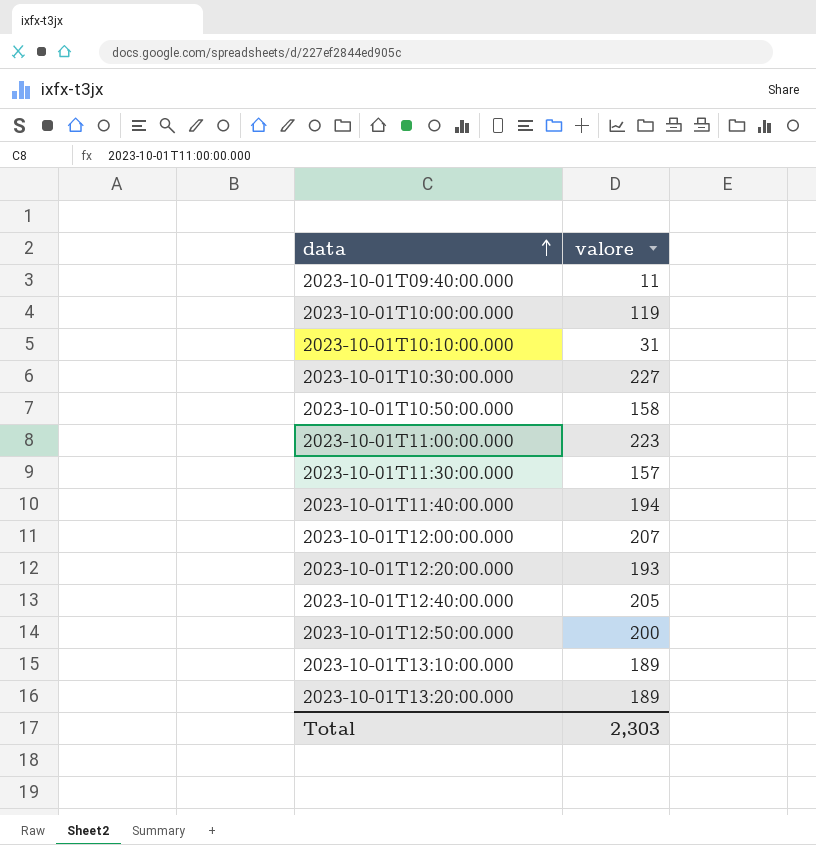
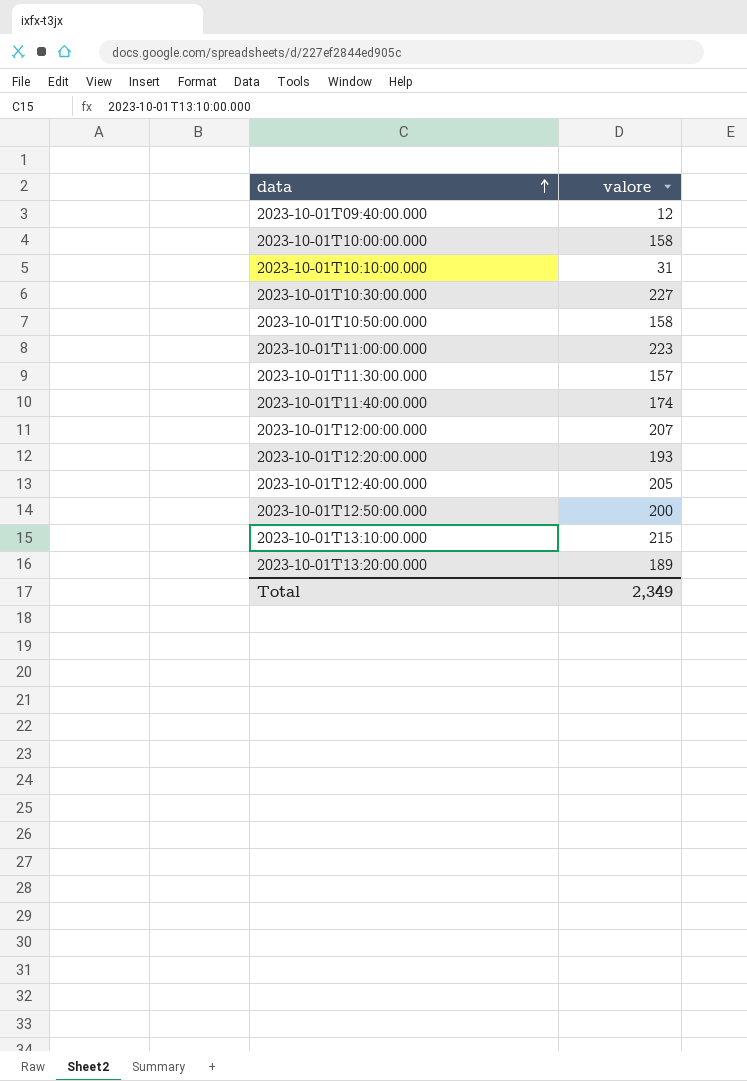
2023-10-01T09:40:00.000 | valore: 11 -> 12
2023-10-01T10:00:00.000 | valore: 119 -> 158
2023-10-01T11:40:00.000 | valore: 194 -> 174
2023-10-01T13:10:00.000 | valore: 189 -> 215
Total | valore: 2,303 -> 2,349

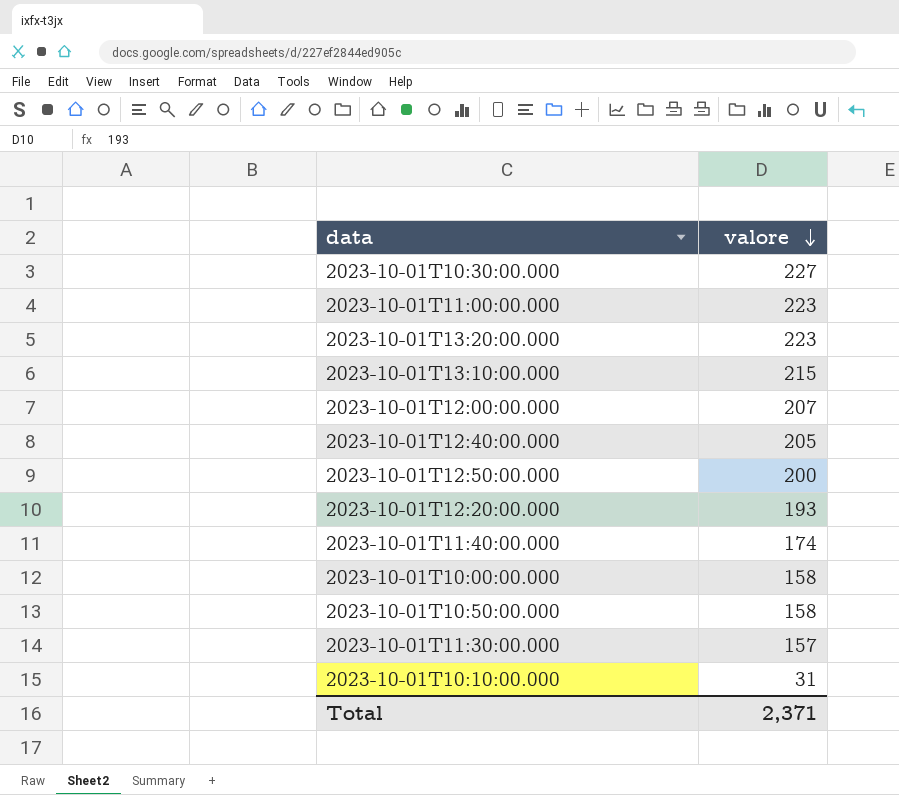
row order: data ascending -> valore descending
row 2023-10-01T09:40:00.000: 12 -> none
2023-10-01T13:20:00.000 | valore: 189 -> 223
Total | valore: 2,349 -> 2,371

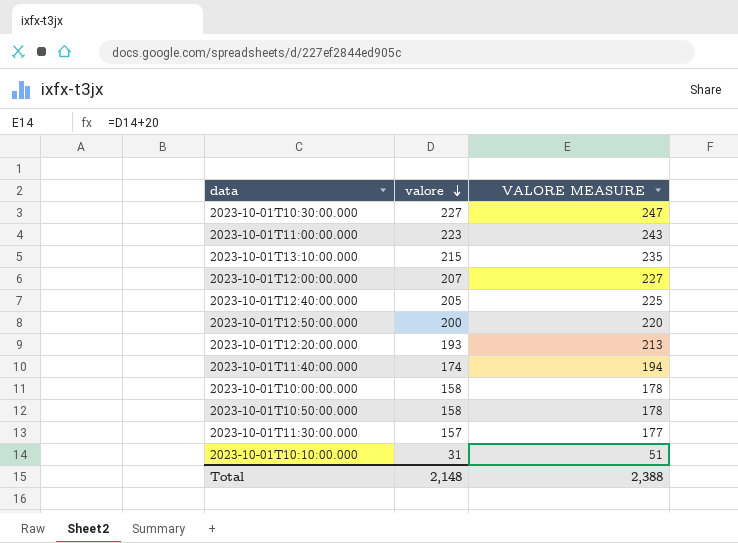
column VALORE MEASURE | formula: none -> [valore] + 20
row 2023-10-01T13:20:00.000: 223 -> none
Total | valore: 2,371 -> 2,148

